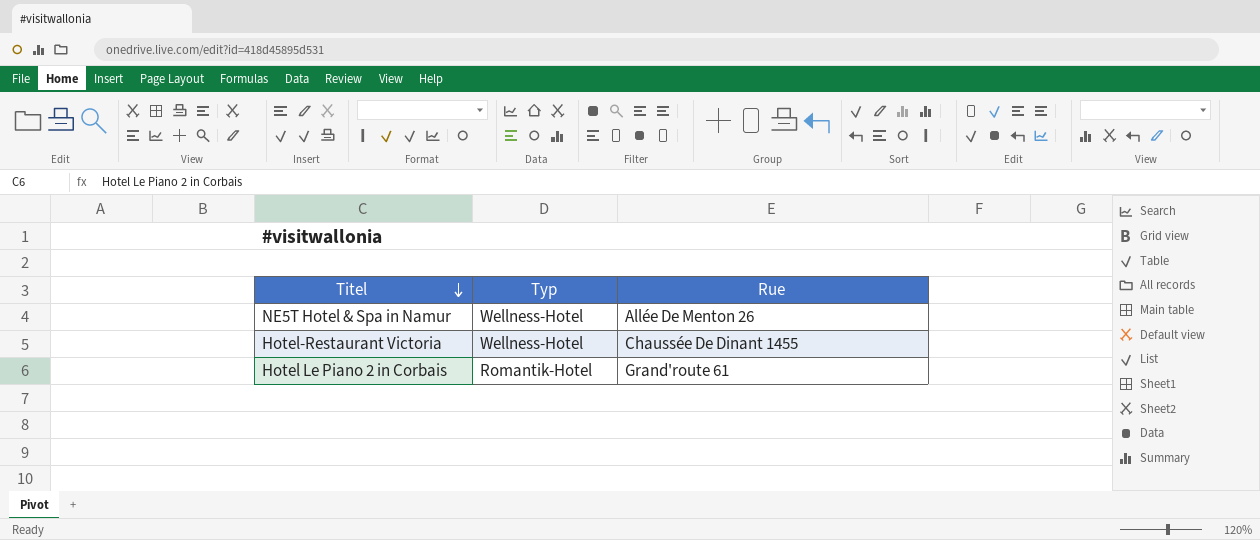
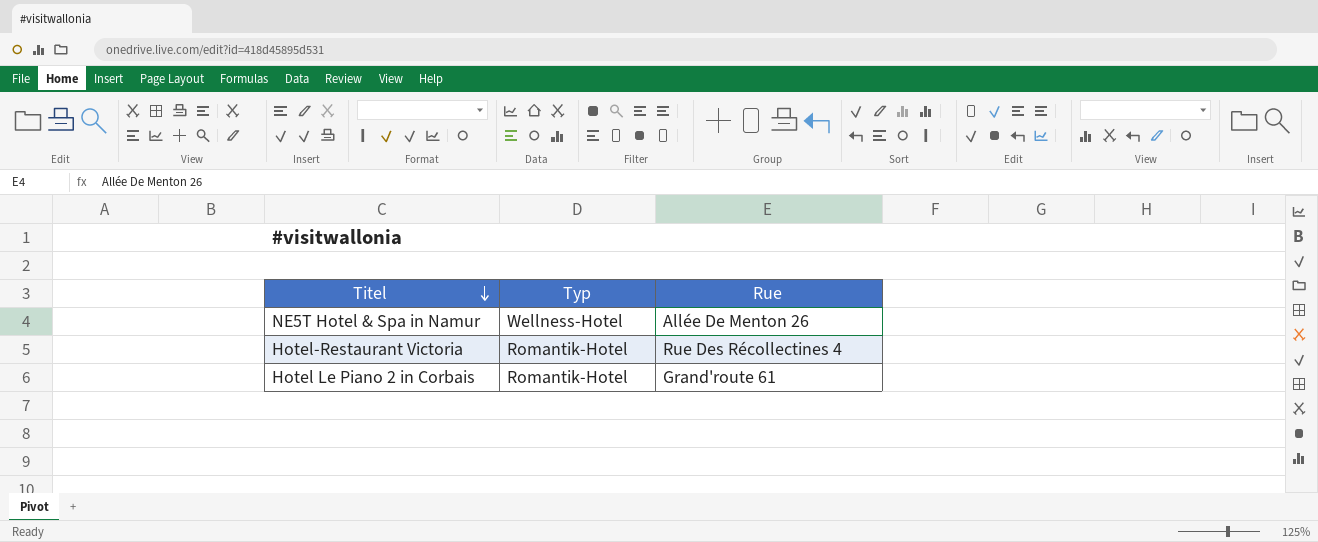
Hotel-Restaurant Victoria | Typ: Wellness-Hotel -> Romantik-Hotel
Hotel-Restaurant Victoria | Rue: Chaussée De Dinant 1455 -> Rue Des Récollectines 4

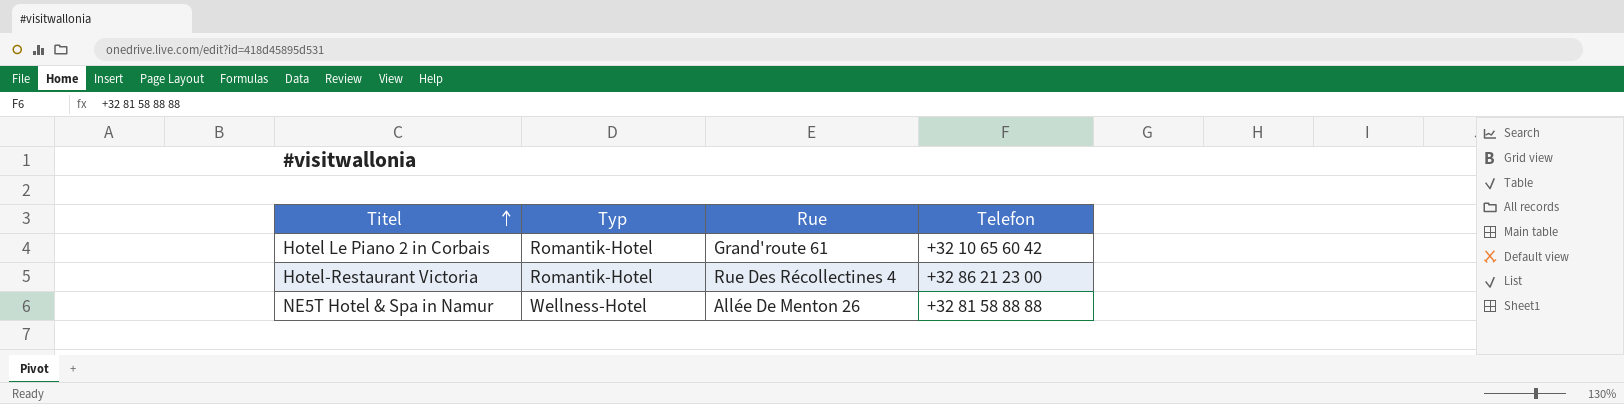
row order: Titel descending -> Titel ascending
column Telefon | position: none -> 4

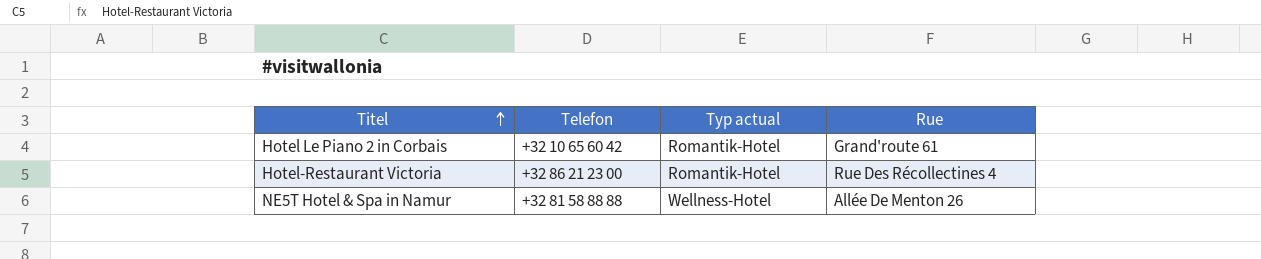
column Telefon | position: 4 -> 2
column name: Typ -> Typ actual

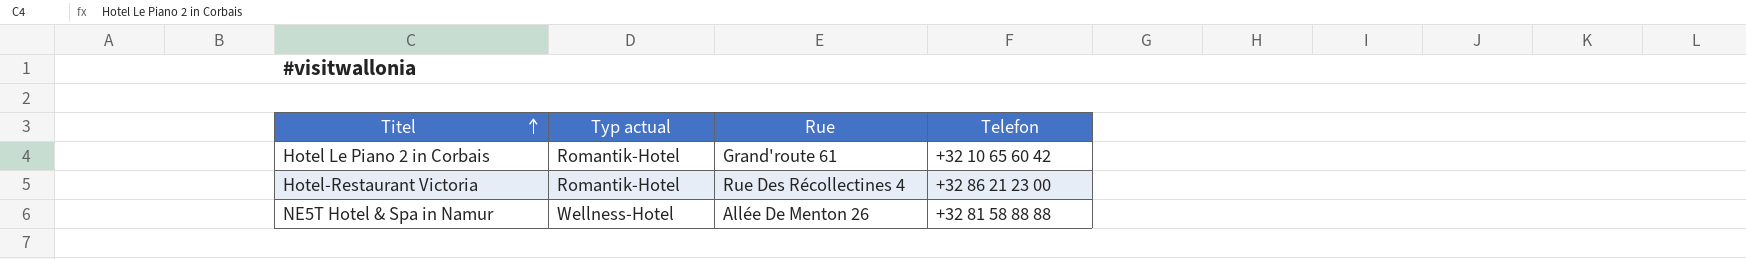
column Telefon | position: 2 -> 4

